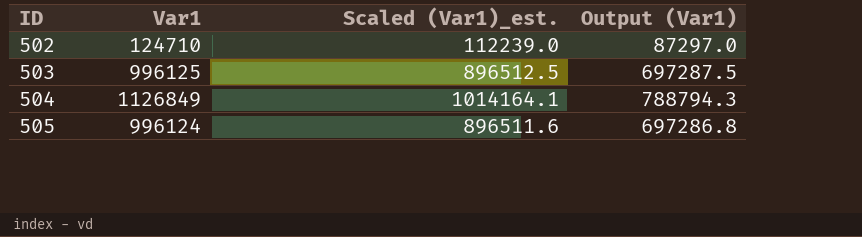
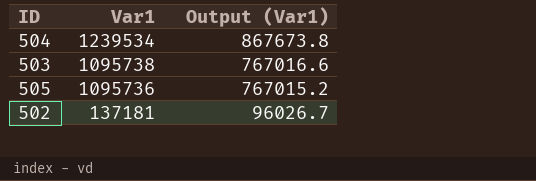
row order: ID ascending -> Var1 descending
column Scaled (Var1)_est. | formula: [Var1] * 0.9 -> none
504 | Var1: 1126849 -> 1239534
504 | Output (Var1): 788794.3 -> 867673.8
503 | Var1: 996125 -> 1095738
503 | Output (Var1): 697287.5 -> 767016.6
505 | Var1: 996124 -> 1095736
505 | Output (Var1): 697286.8 -> 767015.2
502 | Var1: 124710 -> 137181
502 | Output (Var1): 87297.0 -> 96026.7

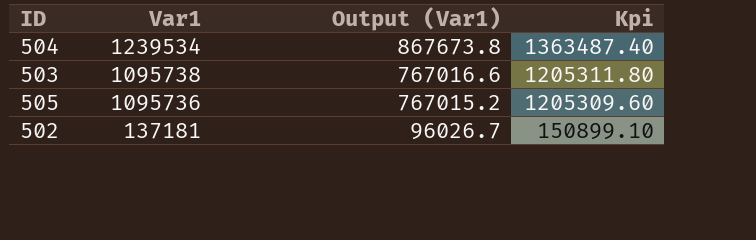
column Kpi | formula: none -> [Var1] * 1.1

